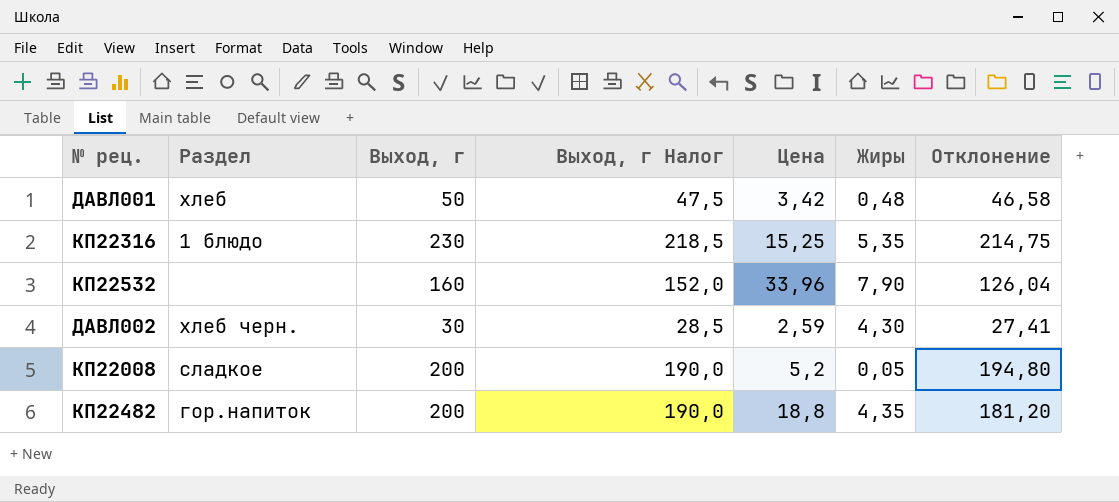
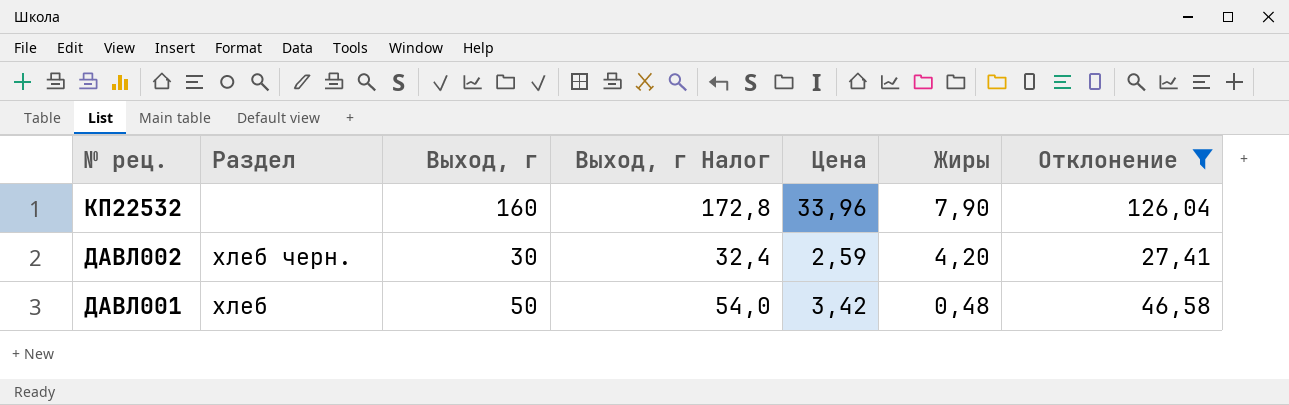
filter: none -> Отклонение <= 126,04
row order: none -> № рец. descending
column Выход, г Налог | formula: [Выход, г] * 0,95 -> [Выход, г] * 1,08
ДАВЛ002 | Жиры: 4,30 -> 4,20

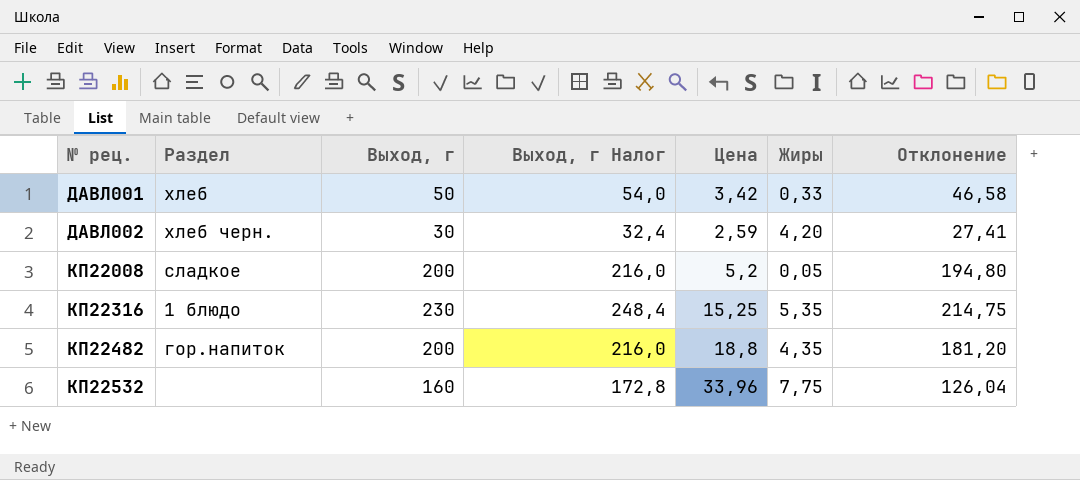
filter: Отклонение <= 126,04 -> none
row order: № рец. descending -> № рец. ascending
ДАВЛ001 | Жиры: 0,48 -> 0,33
КП22532 | Жиры: 7,90 -> 7,75

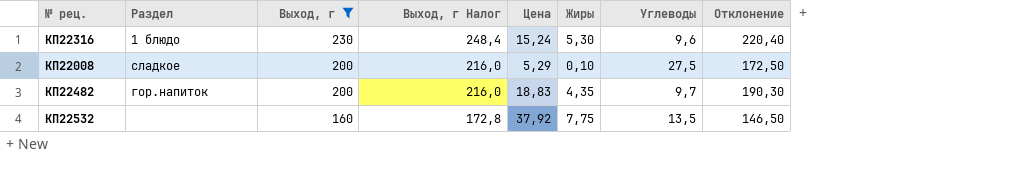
filter: none -> Выход, г >= 160
row order: № рец. ascending -> Выход, г descending
column Углеводы | position: none -> 7
column Отклонение | formula: [Выход, г] - [Цена] -> [Выход, г] - [Углеводы]
КП22316 | Цена: 15,25 -> 15,24
КП22316 | Жиры: 5,35 -> 5,30
КП22008 | Цена: 5,2 -> 5,29
КП22008 | Жиры: 0,05 -> 0,10
КП22482 | Цена: 18,8 -> 18,83
КП22532 | Цена: 33,96 -> 37,92

